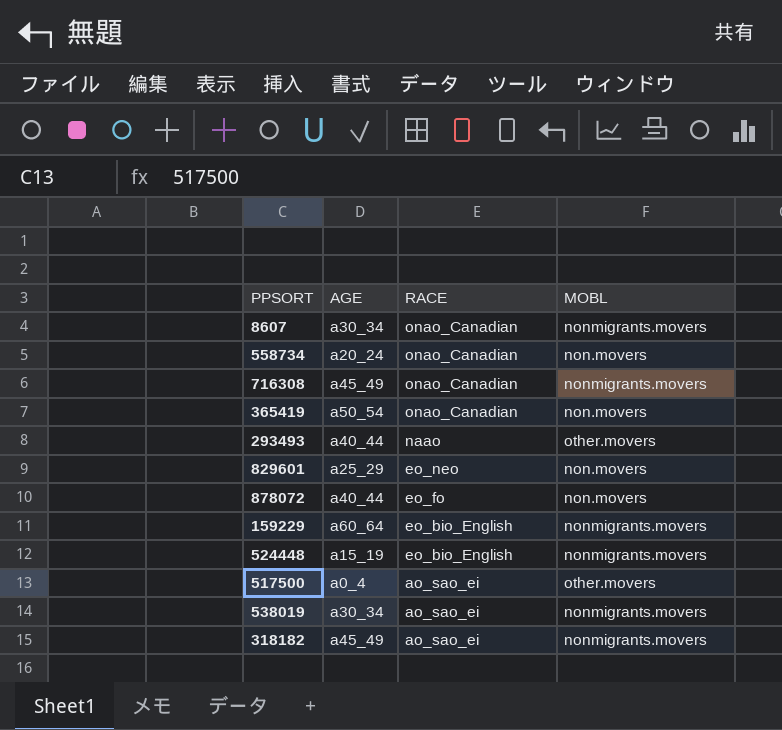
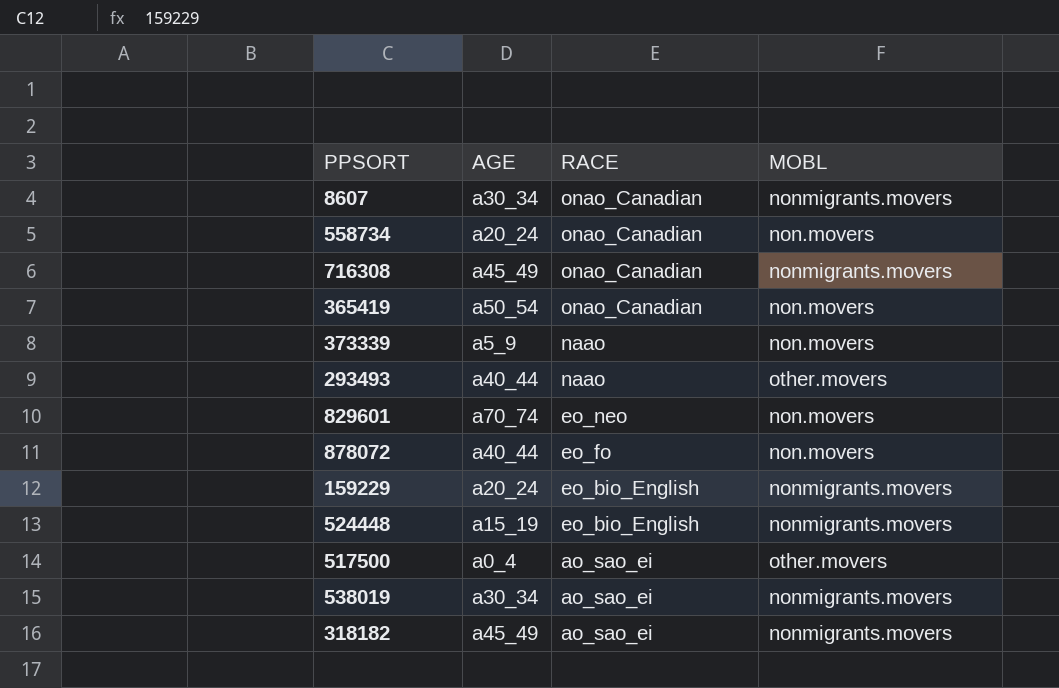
row 373339: none -> a5_9 | naao | non.movers
829601 | AGE: a25_29 -> a70_74
159229 | AGE: a60_64 -> a20_24

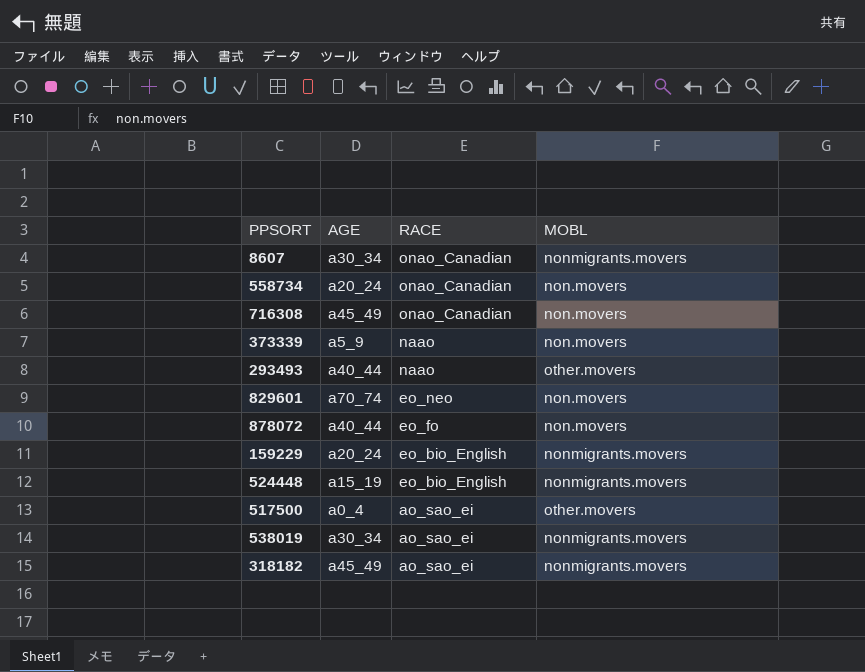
row 365419: a50_54 | onao_Canadian | non.movers -> none
716308 | MOBL: nonmigrants.movers -> non.movers

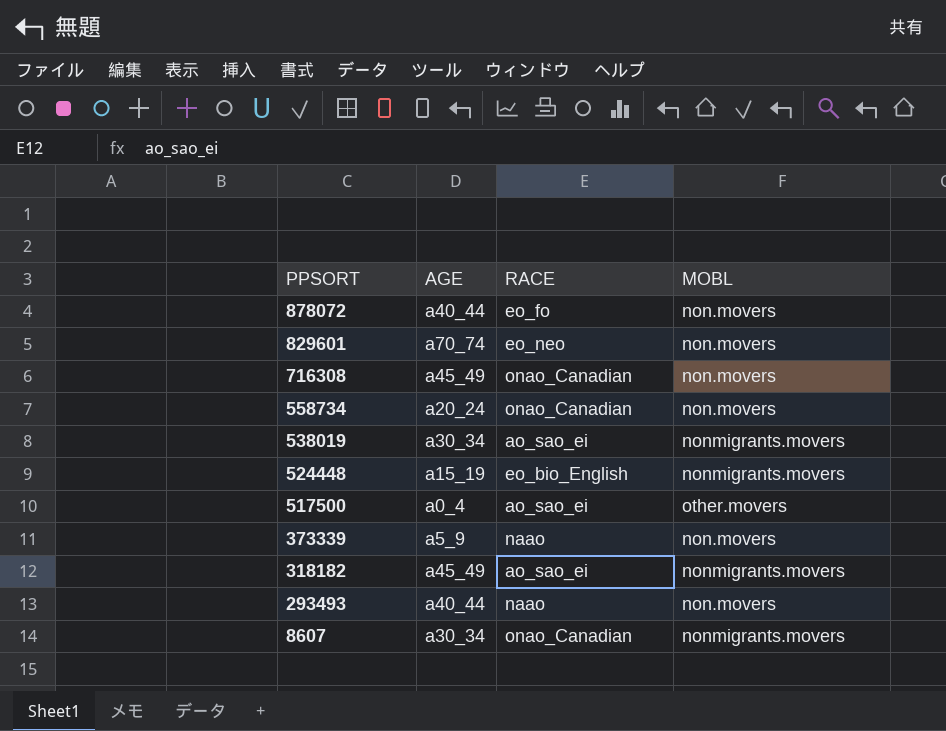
row order: RACE descending -> PPSORT descending
row 159229: a20_24 | eo_bio_English | nonmigrants.movers -> none
293493 | MOBL: other.movers -> non.movers

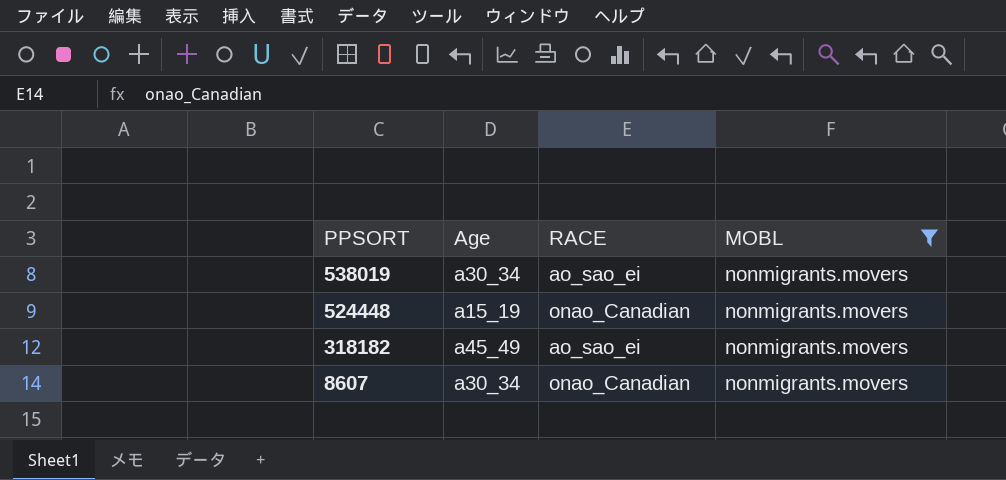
filter: none -> MOBL = nonmigrants.movers
column name: AGE -> Age
524448 | RACE: eo_bio_English -> onao_Canadian

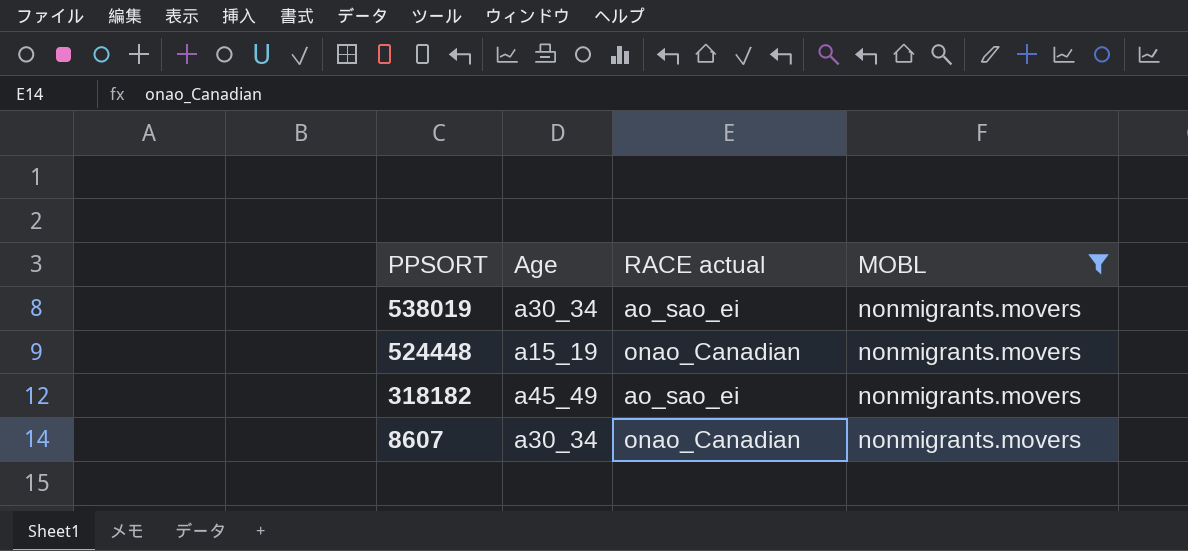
column name: RACE -> RACE actual

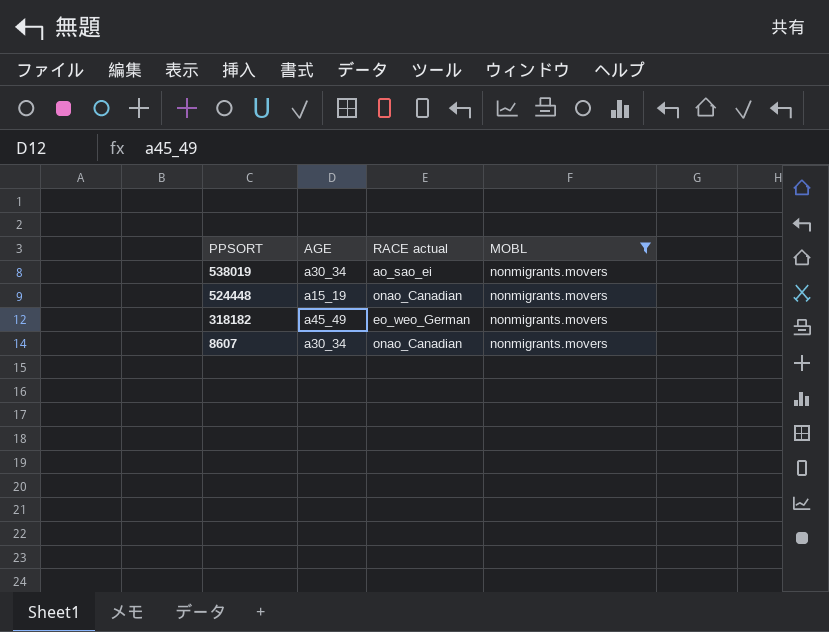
column name: Age -> AGE
318182 | RACE actual: ao_sao_ei -> eo_weo_German

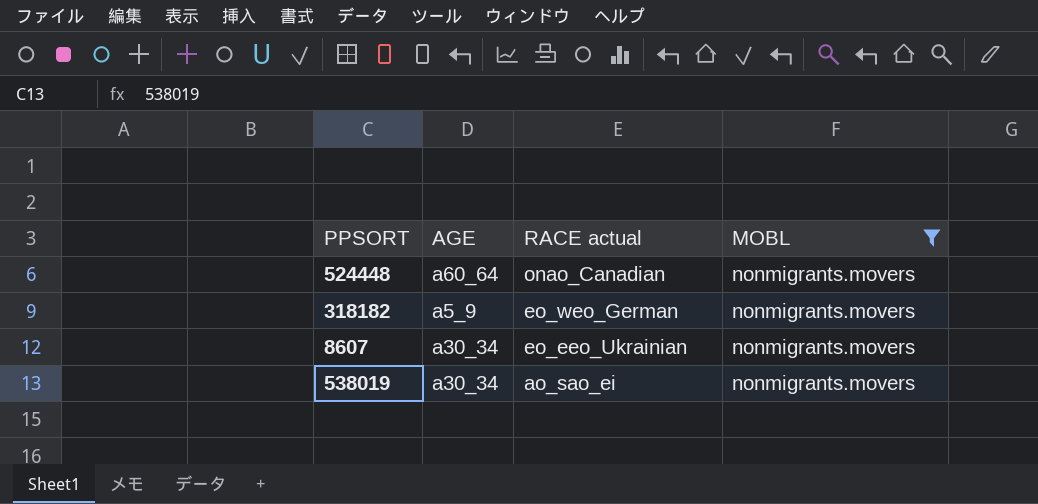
row order: PPSORT descending -> RACE actual descending
524448 | AGE: a15_19 -> a60_64
318182 | AGE: a45_49 -> a5_9
8607 | RACE actual: onao_Canadian -> eo_eeo_Ukrainian

